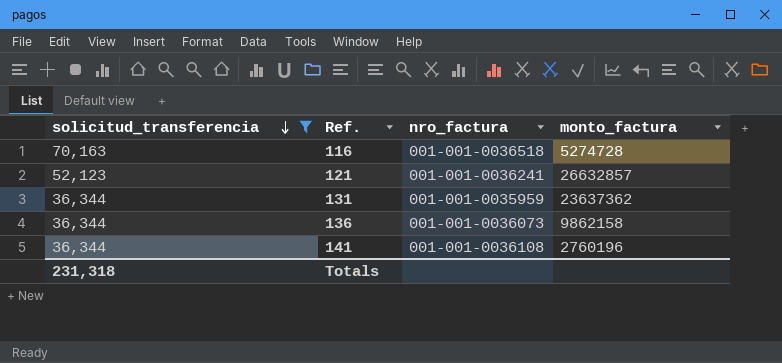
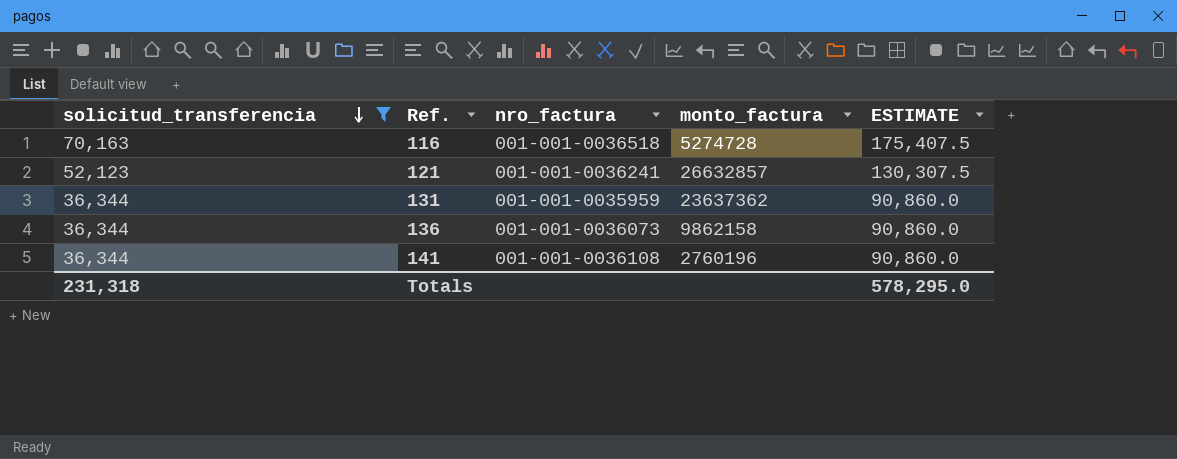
column ESTIMATE | formula: none -> [solicitud_transferencia] * 2.5

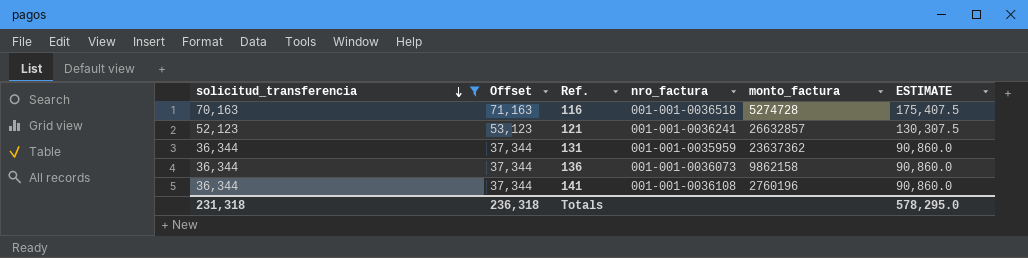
column Offset | formula: none -> [solicitud_transferencia] + 1000

